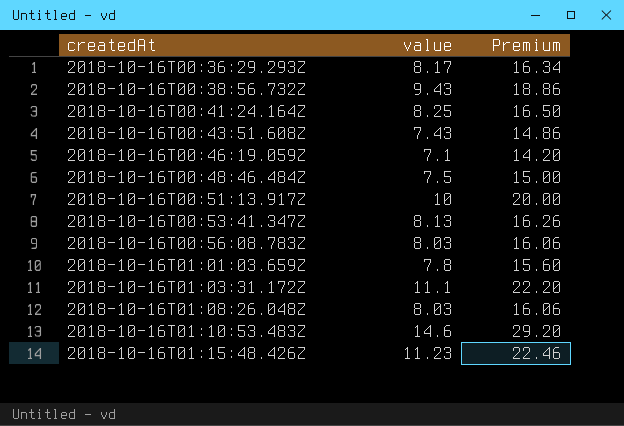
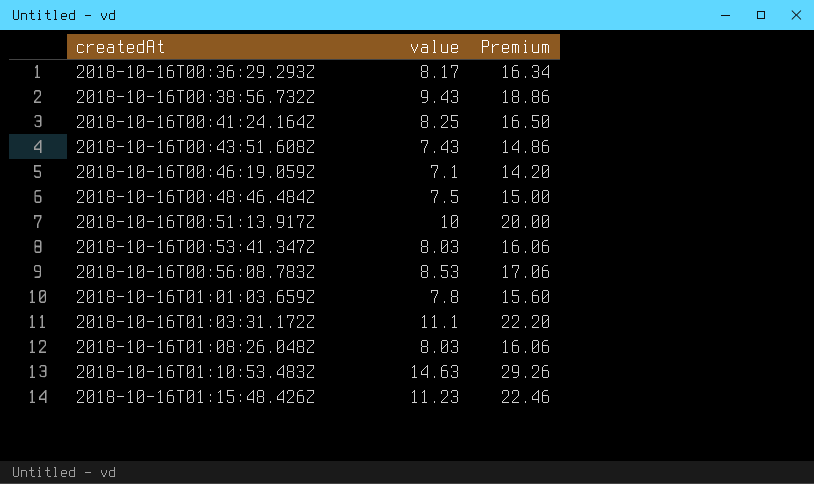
2018-10-16T00:53:41.347Z | value: 8.13 -> 8.03
2018-10-16T00:53:41.347Z | Premium: 16.26 -> 16.06
2018-10-16T00:56:08.783Z | value: 8.03 -> 8.53
2018-10-16T00:56:08.783Z | Premium: 16.06 -> 17.06
2018-10-16T01:10:53.483Z | value: 14.6 -> 14.63
2018-10-16T01:10:53.483Z | Premium: 29.20 -> 29.26

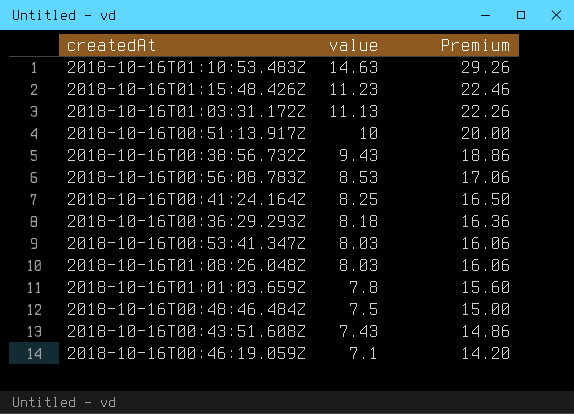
row order: createdAt ascending -> value descending
2018-10-16T01:03:31.172Z | value: 11.1 -> 11.13
2018-10-16T01:03:31.172Z | Premium: 22.20 -> 22.26
2018-10-16T00:36:29.293Z | value: 8.17 -> 8.18
2018-10-16T00:36:29.293Z | Premium: 16.34 -> 16.36

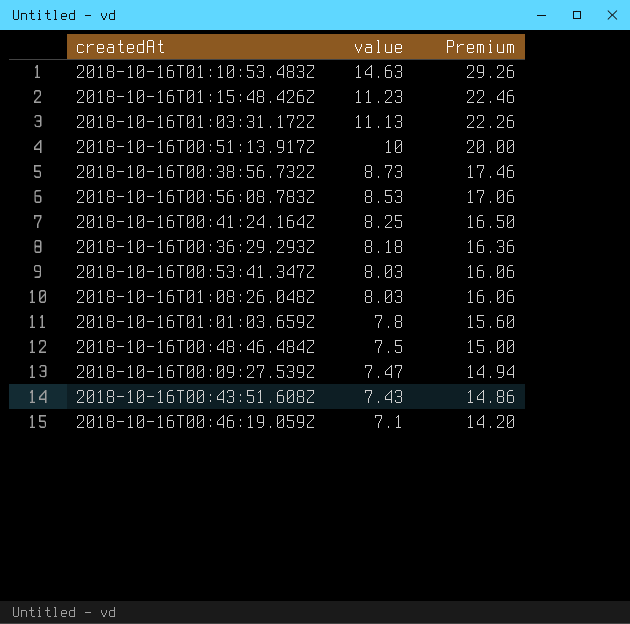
2018-10-16T00:38:56.732Z | value: 9.43 -> 8.73
2018-10-16T00:38:56.732Z | Premium: 18.86 -> 17.46
row 2018-10-16T00:09:27.539Z: none -> 7.47 | 14.94

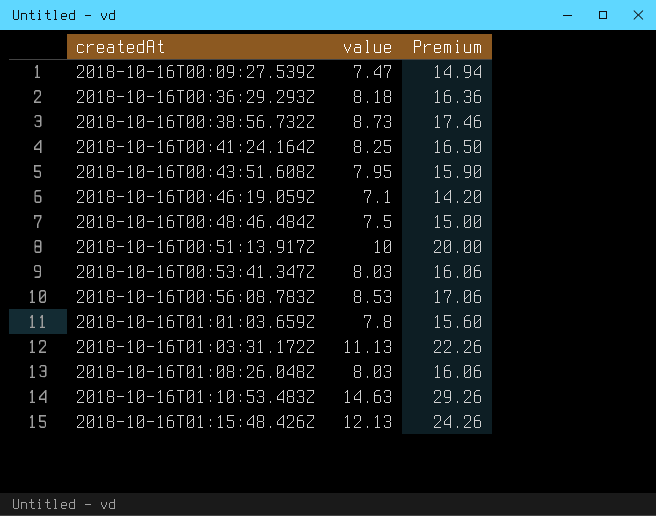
row order: value descending -> createdAt ascending
2018-10-16T00:43:51.608Z | value: 7.43 -> 7.95
2018-10-16T00:43:51.608Z | Premium: 14.86 -> 15.90
2018-10-16T01:15:48.426Z | value: 11.23 -> 12.13
2018-10-16T01:15:48.426Z | Premium: 22.46 -> 24.26

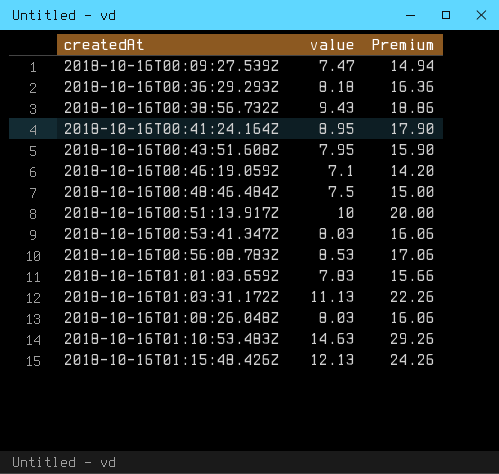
2018-10-16T00:38:56.732Z | value: 8.73 -> 9.43
2018-10-16T00:38:56.732Z | Premium: 17.46 -> 18.86
2018-10-16T00:41:24.164Z | value: 8.25 -> 8.95
2018-10-16T00:41:24.164Z | Premium: 16.50 -> 17.90
2018-10-16T01:01:03.659Z | value: 7.8 -> 7.83
2018-10-16T01:01:03.659Z | Premium: 15.60 -> 15.66

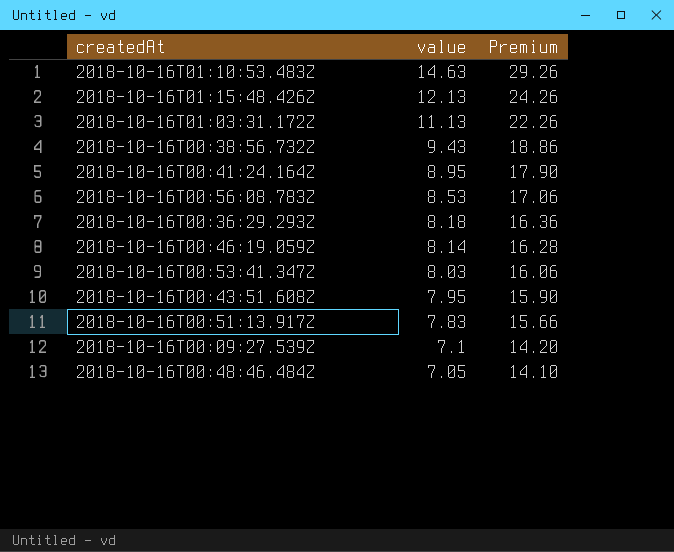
row order: createdAt ascending -> value descending
row 2018-10-16T01:01:03.659Z: 7.83 | 15.66 -> none
row 2018-10-16T01:08:26.048Z: 8.03 | 16.06 -> none
2018-10-16T00:46:19.059Z | value: 7.1 -> 8.14
2018-10-16T00:46:19.059Z | Premium: 14.20 -> 16.28
2018-10-16T00:51:13.917Z | value: 10 -> 7.83
2018-10-16T00:51:13.917Z | Premium: 20.00 -> 15.66
2018-10-16T00:09:27.539Z | value: 7.47 -> 7.1
2018-10-16T00:09:27.539Z | Premium: 14.94 -> 14.20
2018-10-16T00:48:46.484Z | value: 7.5 -> 7.05
2018-10-16T00:48:46.484Z | Premium: 15.00 -> 14.10

